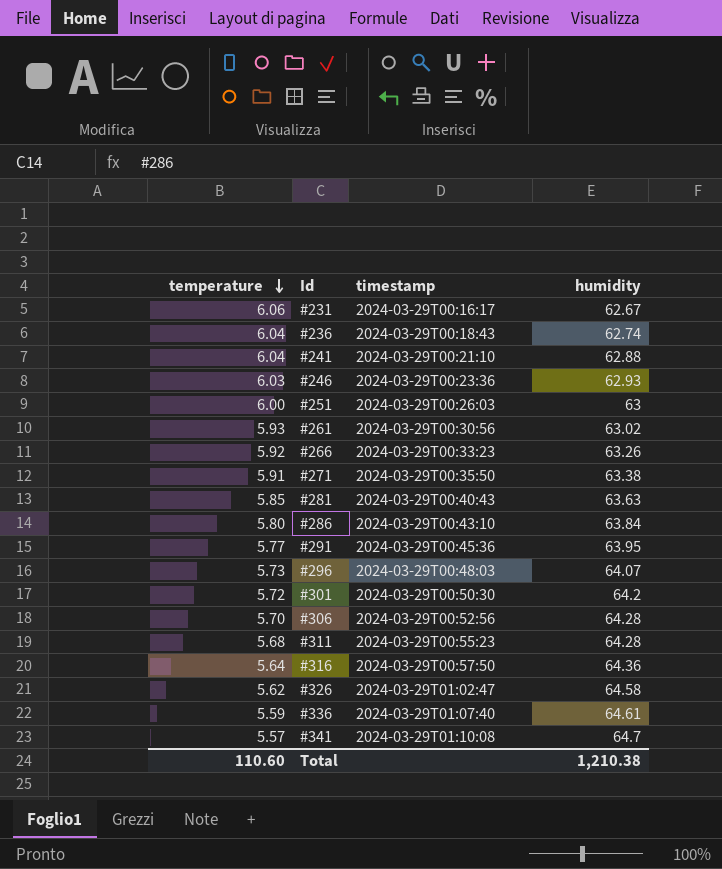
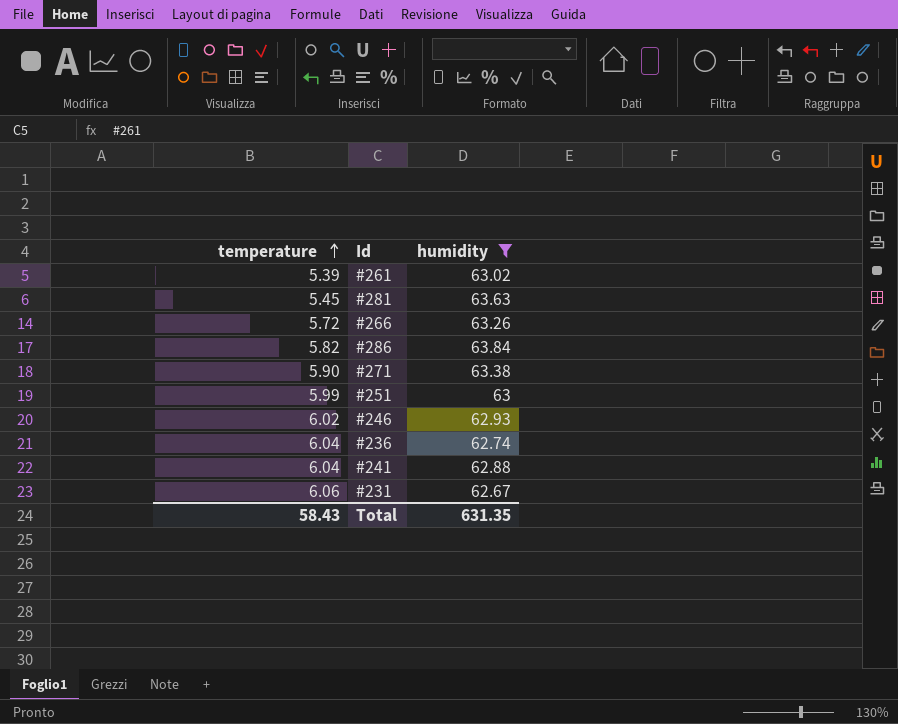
filter: none -> humidity <= 63.84
row order: temperature descending -> temperature ascending
column timestamp | position: 3 -> none
#261 | temperature: 5.93 -> 5.39
#281 | temperature: 5.85 -> 5.45
#266 | temperature: 5.92 -> 5.72
#286 | temperature: 5.80 -> 5.82
#271 | temperature: 5.91 -> 5.90
#251 | temperature: 6.00 -> 5.99
#246 | temperature: 6.03 -> 6.02
Total | temperature: 110.60 -> 58.43
Total | humidity: 1,210.38 -> 631.35

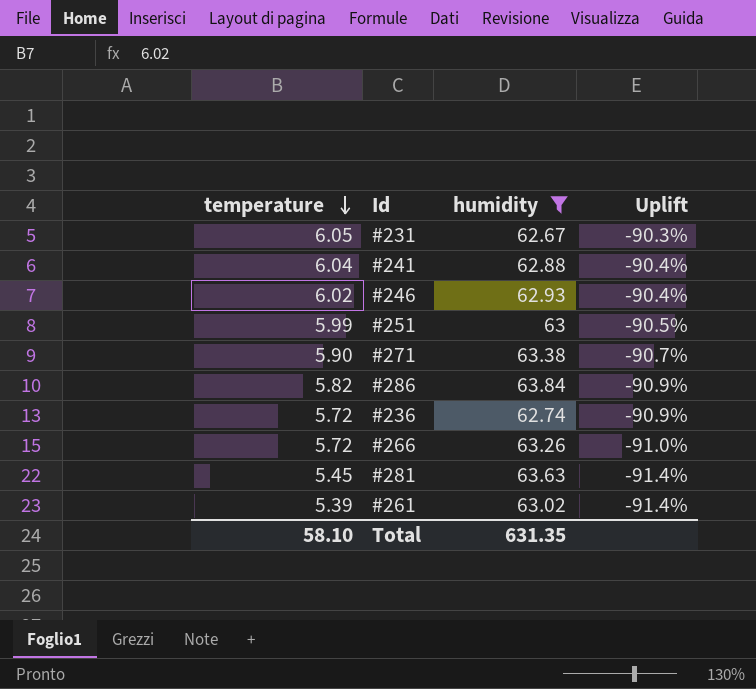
row order: temperature ascending -> temperature descending
column Uplift | formula: none -> ([temperature] - [humidity]) / [humidity]
#231 | temperature: 6.06 -> 6.05
#236 | temperature: 6.04 -> 5.72
Total | temperature: 58.43 -> 58.10

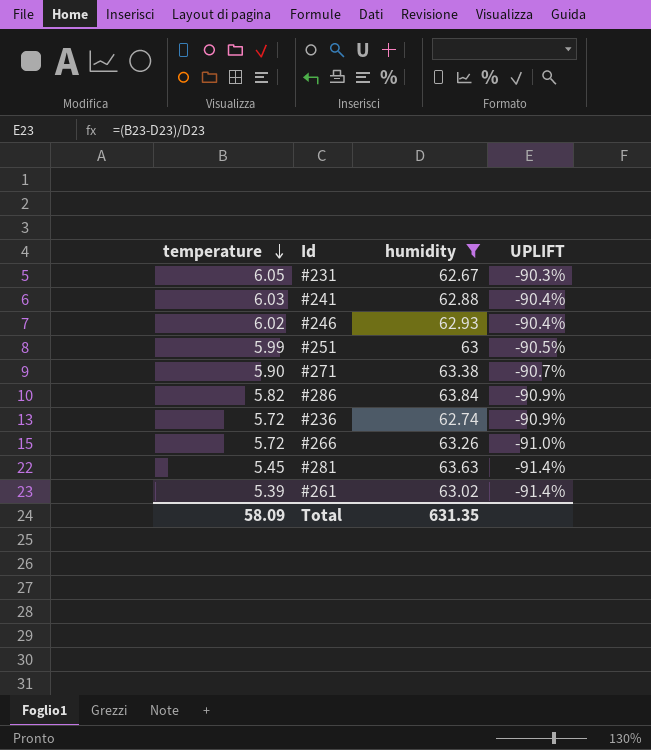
column name: Uplift -> UPLIFT
#241 | temperature: 6.04 -> 6.03
Total | temperature: 58.10 -> 58.09

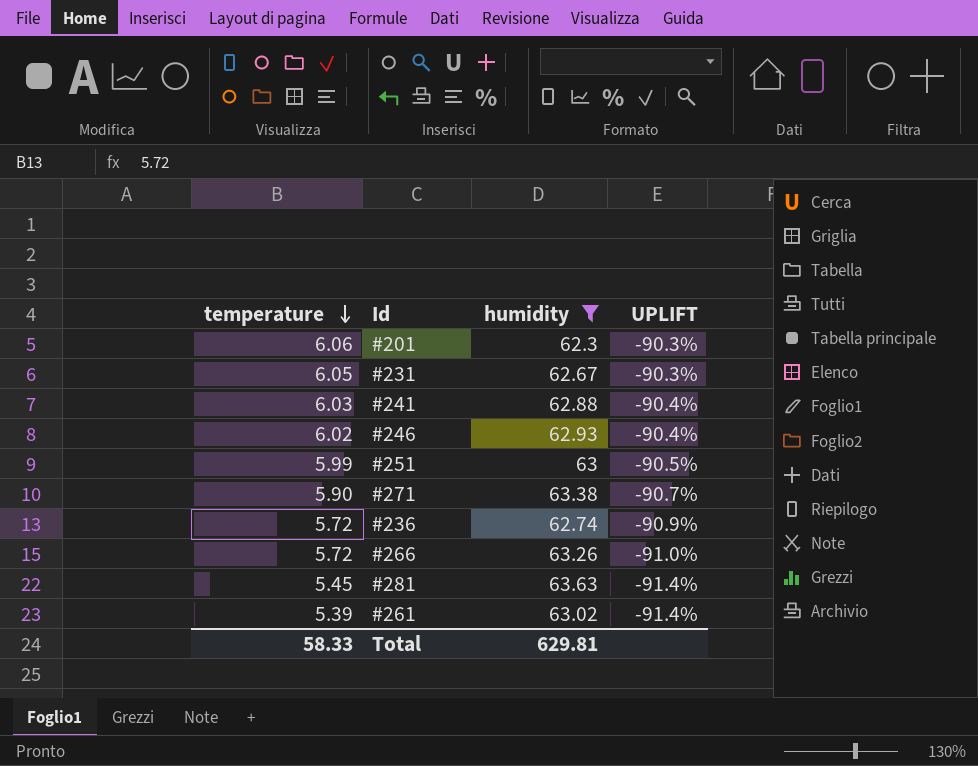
row #286: 5.82 | 63.84 | -90.9% -> none
row #201: none -> 6.06 | 62.3 | -90.3%
Total | temperature: 58.09 -> 58.33
Total | humidity: 631.35 -> 629.81

